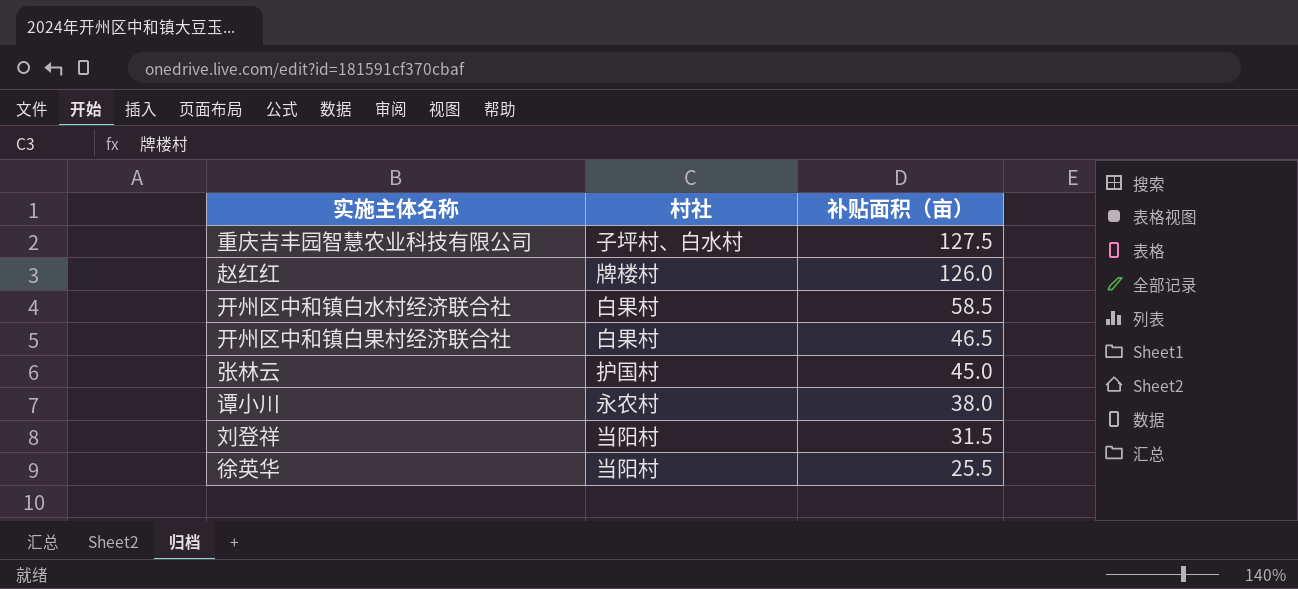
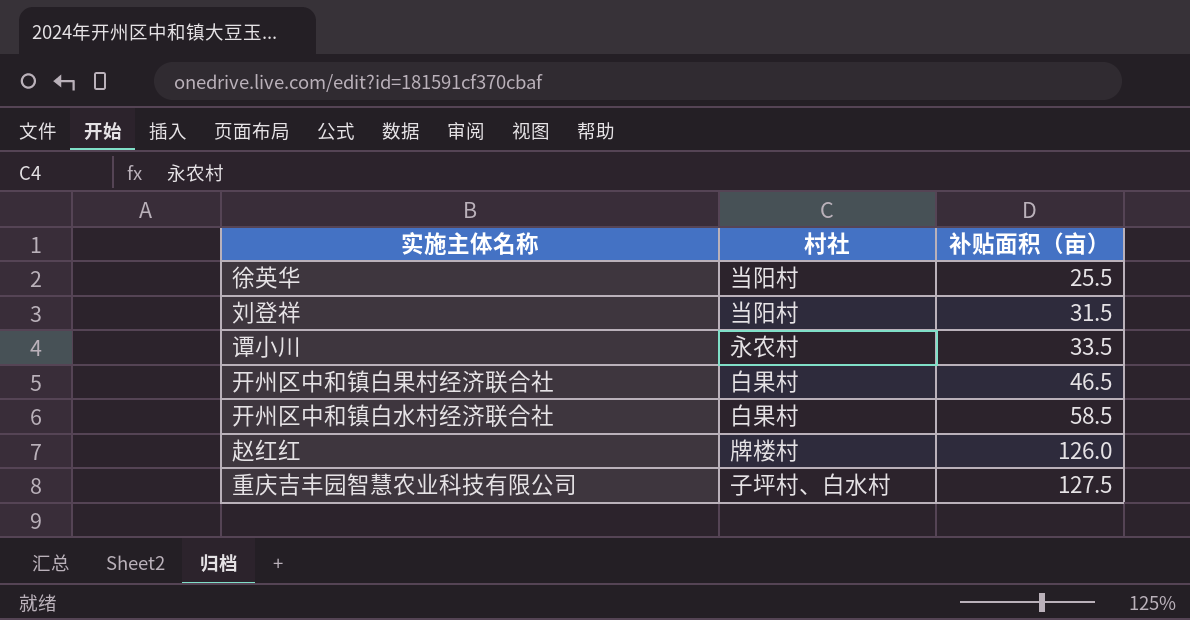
row order: 补贴面积（亩） descending -> 补贴面积（亩） ascending
row 张林云: 护国村 | 45.0 -> none
谭小川 | 补贴面积（亩）: 38.0 -> 33.5

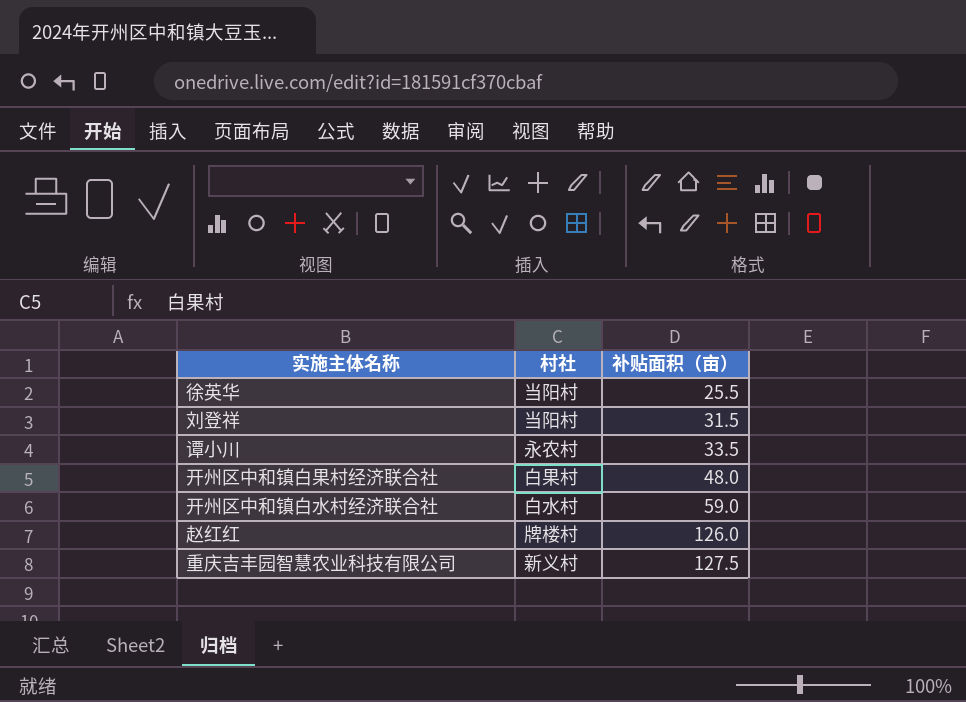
开州区中和镇白果村经济联合社 | 补贴面积（亩）: 46.5 -> 48.0
开州区中和镇白水村经济联合社 | 村社: 白果村 -> 白水村
开州区中和镇白水村经济联合社 | 补贴面积（亩）: 58.5 -> 59.0
重庆吉丰园智慧农业科技有限公司 | 村社: 子坪村、白水村 -> 新义村

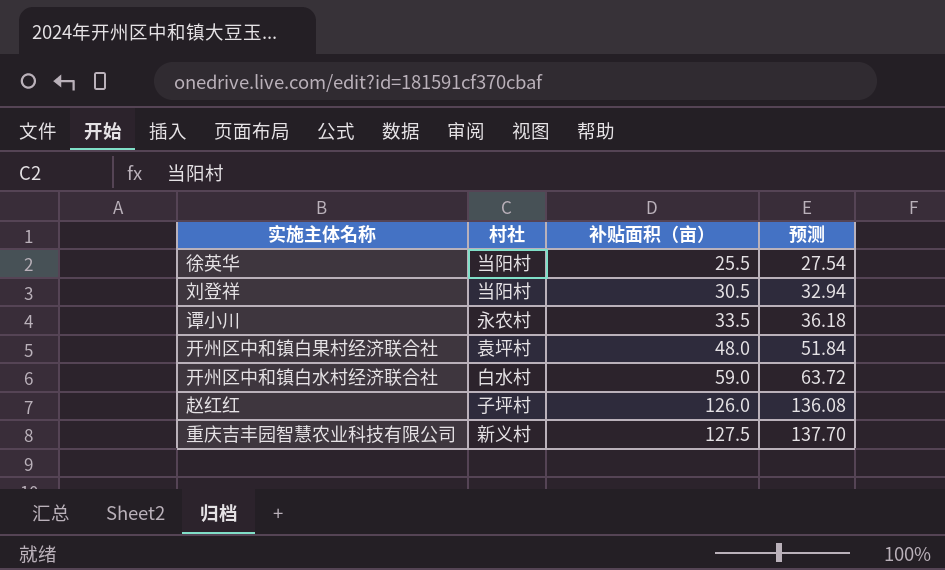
column 预测 | formula: none -> [补贴面积（亩）] * 1.08
刘登祥 | 补贴面积（亩）: 31.5 -> 30.5
开州区中和镇白果村经济联合社 | 村社: 白果村 -> 袁坪村
赵红红 | 村社: 牌楼村 -> 子坪村

